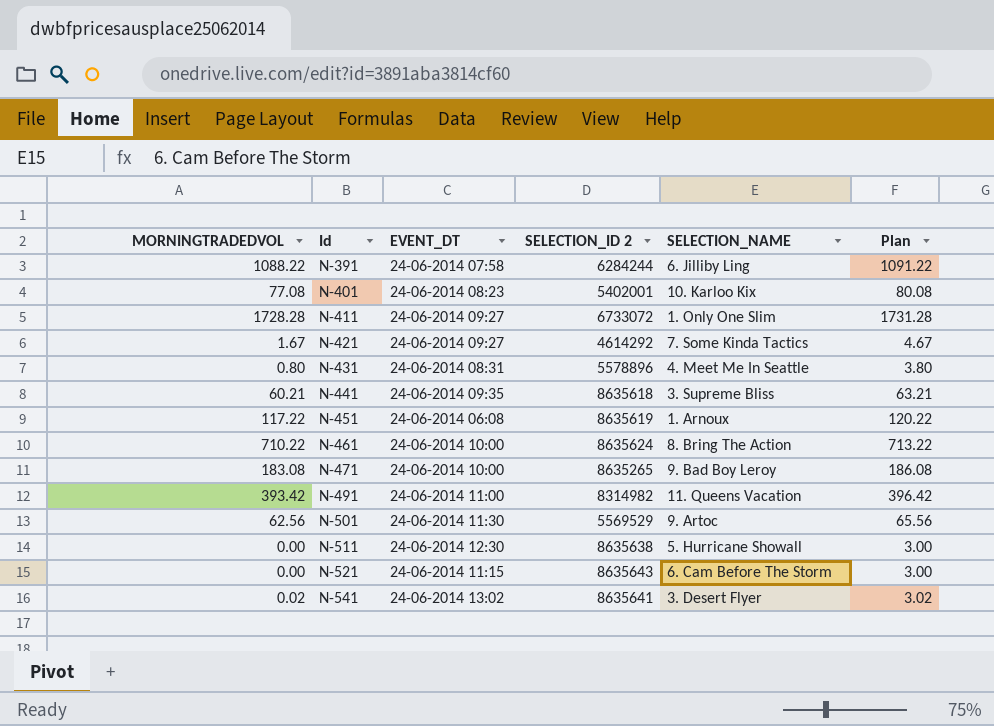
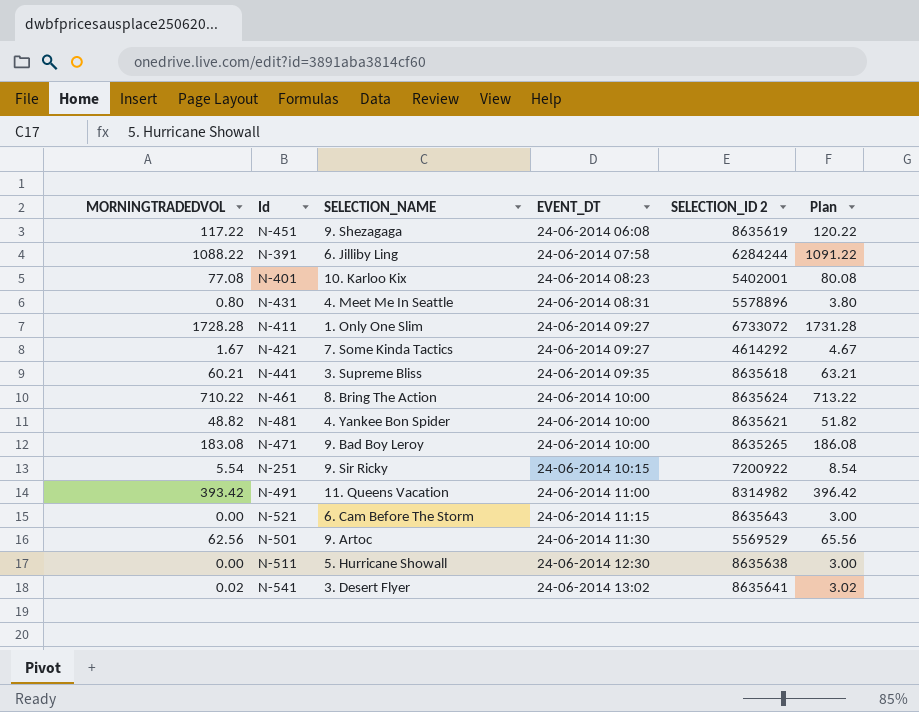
row order: Id ascending -> EVENT_DT ascending
column SELECTION_NAME | position: 5 -> 3
N-451 | SELECTION_NAME: 1. Arnoux -> 9. Shezagaga
row N-481: none -> 48.82 | 4. Yankee Bon Spider | 24-06-2014 10:00 | 8635621 | 51.82
row N-251: none -> 5.54 | 9. Sir Ricky | 24-06-2014 10:15 | 7200922 | 8.54

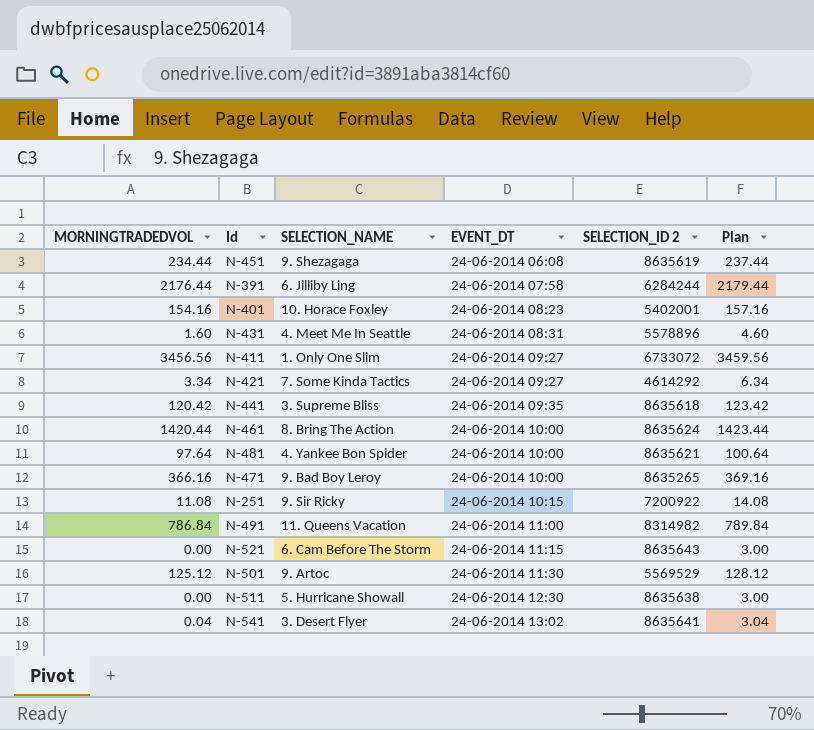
N-451 | MORNINGTRADEDVOL: 117.22 -> 234.44
N-451 | Plan: 120.22 -> 237.44
N-391 | MORNINGTRADEDVOL: 1088.22 -> 2176.44
N-391 | Plan: 1091.22 -> 2179.44
N-401 | MORNINGTRADEDVOL: 77.08 -> 154.16
N-401 | SELECTION_NAME: 10. Karloo Kix -> 10. Horace Foxley
N-401 | Plan: 80.08 -> 157.16
N-431 | MORNINGTRADEDVOL: 0.80 -> 1.60
N-431 | Plan: 3.80 -> 4.60
N-411 | MORNINGTRADEDVOL: 1728.28 -> 3456.56
N-411 | Plan: 1731.28 -> 3459.56
N-421 | MORNINGTRADEDVOL: 1.67 -> 3.34
N-421 | Plan: 4.67 -> 6.34
N-441 | MORNINGTRADEDVOL: 60.21 -> 120.42
N-441 | Plan: 63.21 -> 123.42
N-461 | MORNINGTRADEDVOL: 710.22 -> 1420.44
N-461 | Plan: 713.22 -> 1423.44
N-481 | MORNINGTRADEDVOL: 48.82 -> 97.64
N-481 | Plan: 51.82 -> 100.64
N-471 | MORNINGTRADEDVOL: 183.08 -> 366.16
N-471 | Plan: 186.08 -> 369.16
N-251 | MORNINGTRADEDVOL: 5.54 -> 11.08
N-251 | Plan: 8.54 -> 14.08
N-491 | MORNINGTRADEDVOL: 393.42 -> 786.84
N-491 | Plan: 396.42 -> 789.84
N-501 | MORNINGTRADEDVOL: 62.56 -> 125.12
N-501 | Plan: 65.56 -> 128.12
N-541 | MORNINGTRADEDVOL: 0.02 -> 0.04
N-541 | Plan: 3.02 -> 3.04

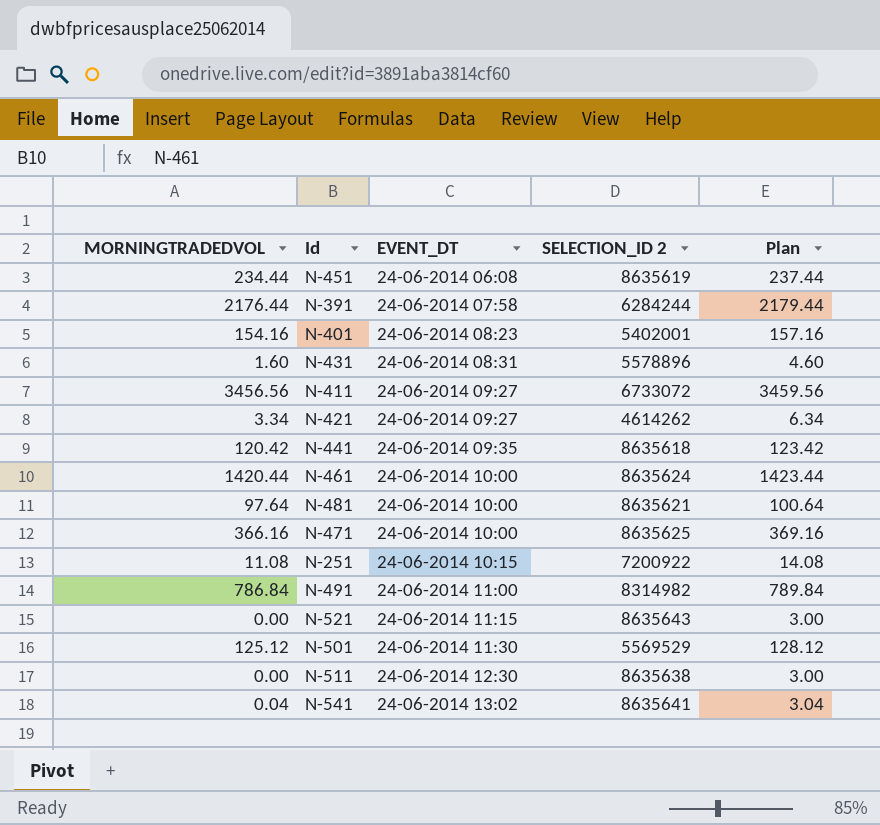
column SELECTION_NAME | position: 3 -> none
N-421 | SELECTION_ID 2: 4614292 -> 4614262
N-471 | SELECTION_ID 2: 8635265 -> 8635625

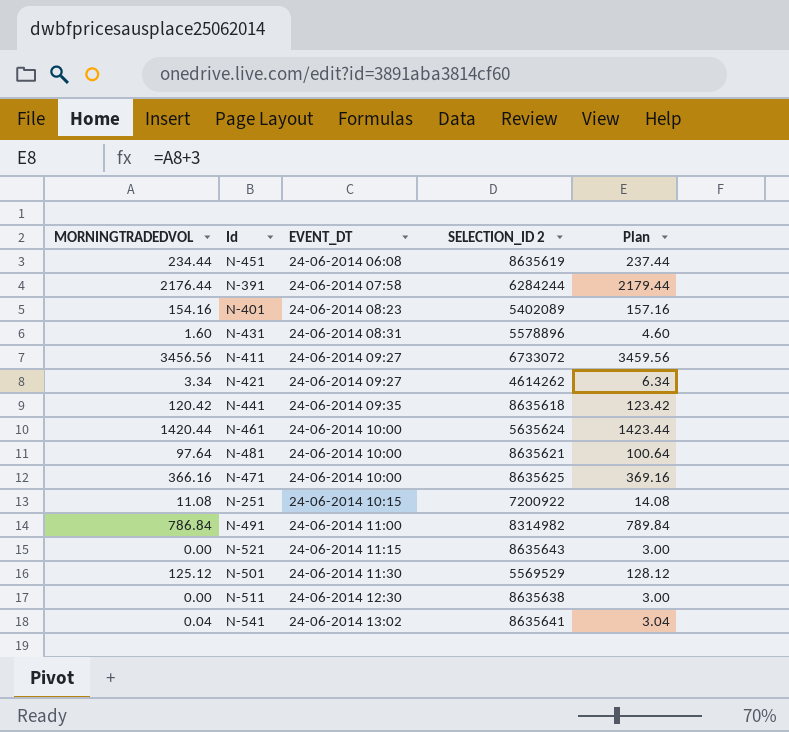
N-401 | SELECTION_ID 2: 5402001 -> 5402089
N-461 | SELECTION_ID 2: 8635624 -> 5635624

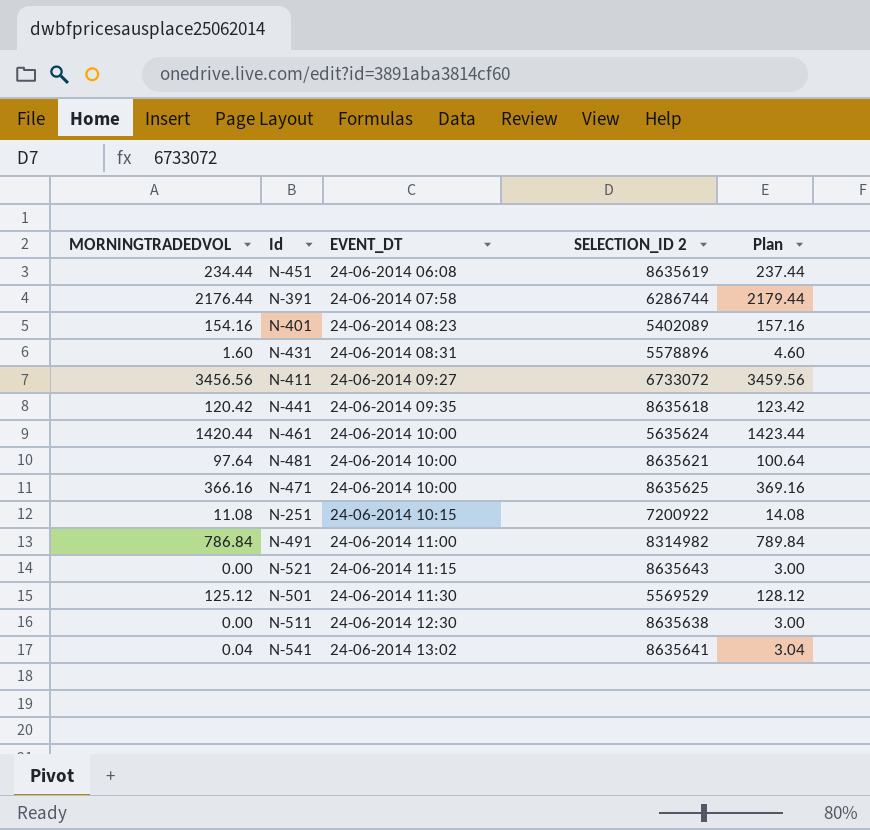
row N-421: 3.34 | 24-06-2014 09:27 | 4614262 | 6.34 -> none
N-391 | SELECTION_ID 2: 6284244 -> 6286744

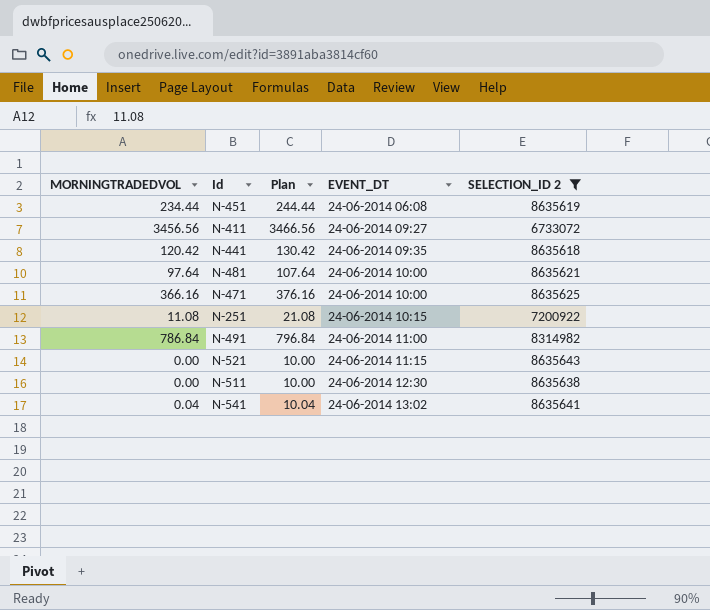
filter: none -> SELECTION_ID 2 >= 6733072
column Plan | formula: [MORNINGTRADEDVOL] + 3 -> [MORNINGTRADEDVOL] + 10
column Plan | position: 5 -> 3

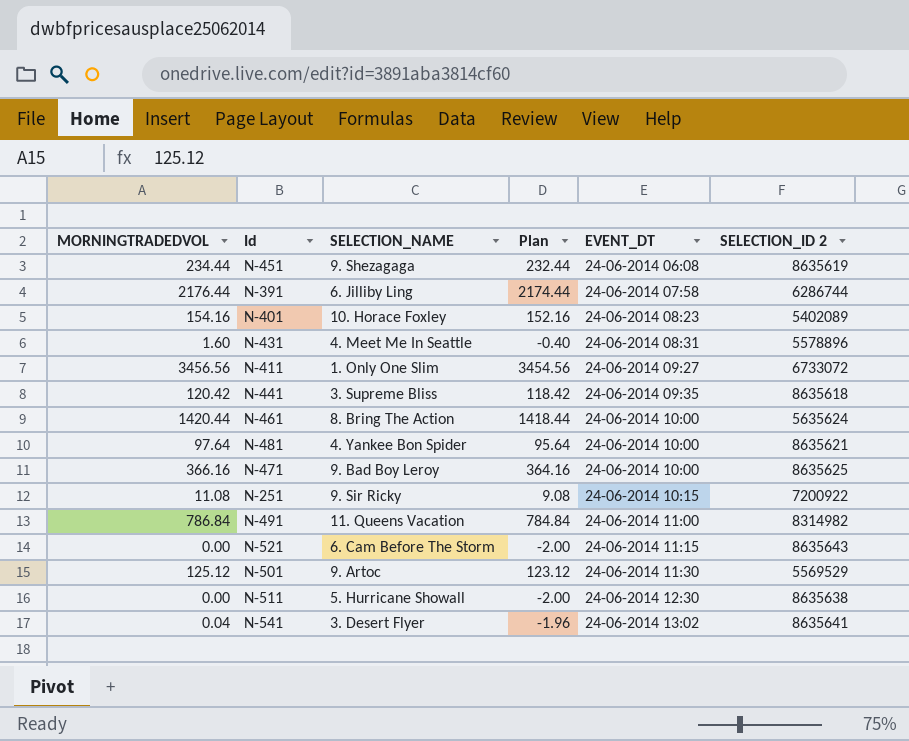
filter: SELECTION_ID 2 >= 6733072 -> none
column SELECTION_NAME | position: none -> 3
column Plan | formula: [MORNINGTRADEDVOL] + 10 -> [MORNINGTRADEDVOL] - 2

